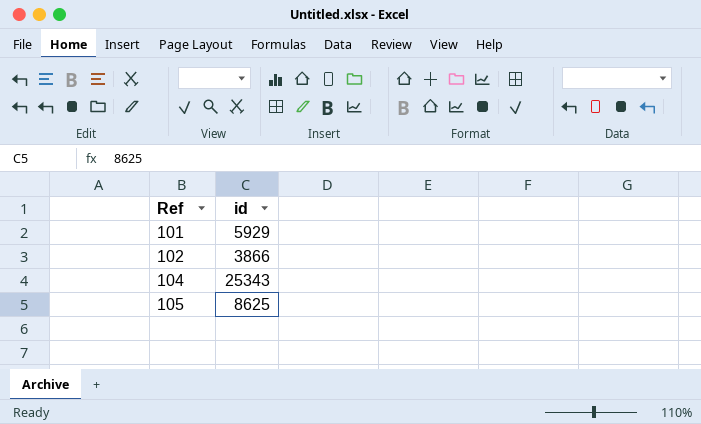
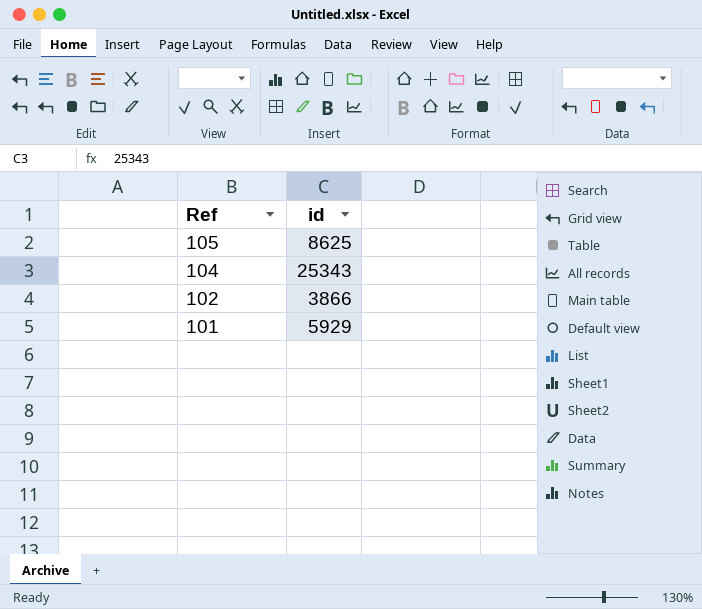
row order: Ref ascending -> Ref descending

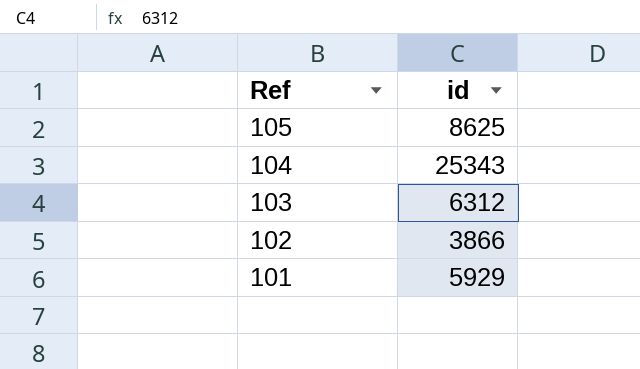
row 103: none -> 6312

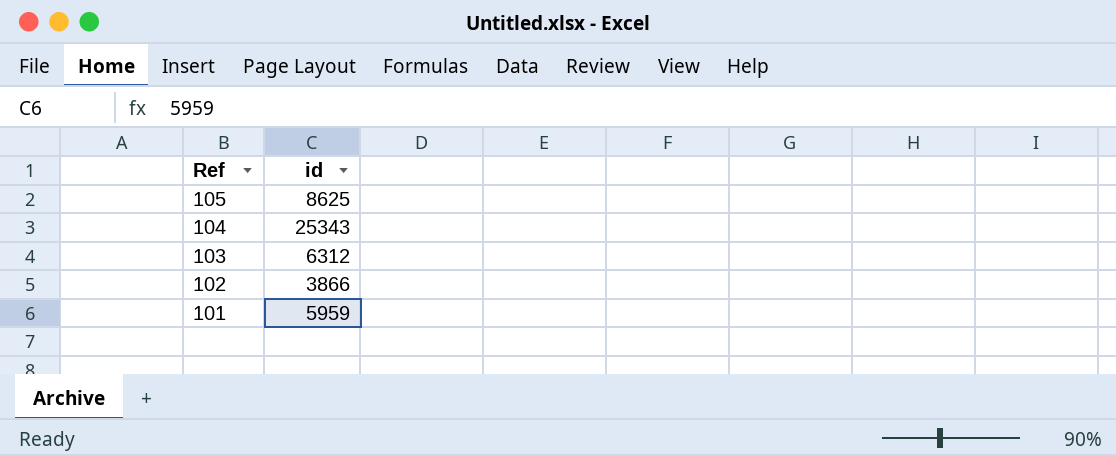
101 | id: 5929 -> 5959

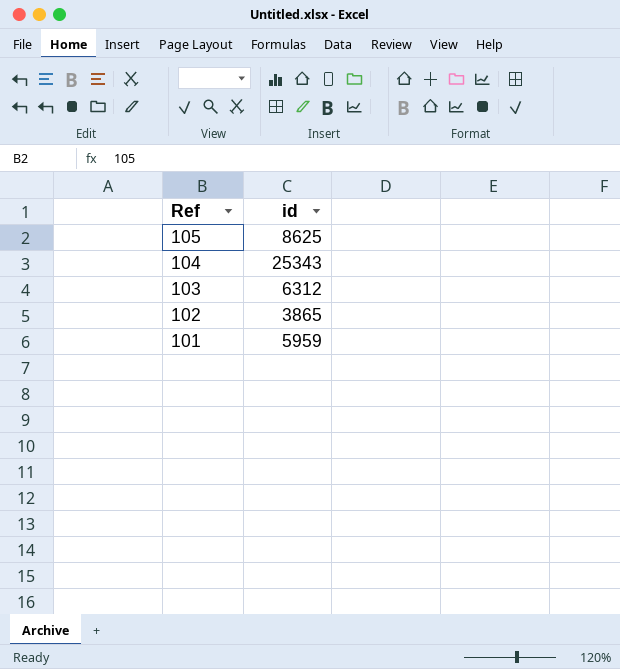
102 | id: 3866 -> 3865

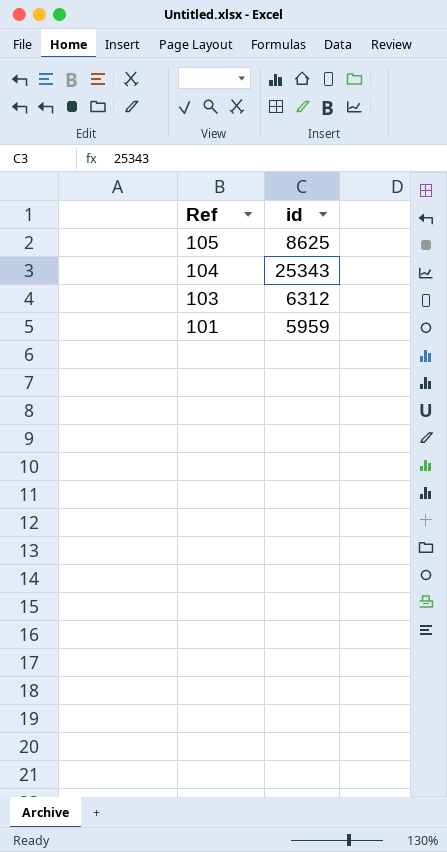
row 102: 3865 -> none

